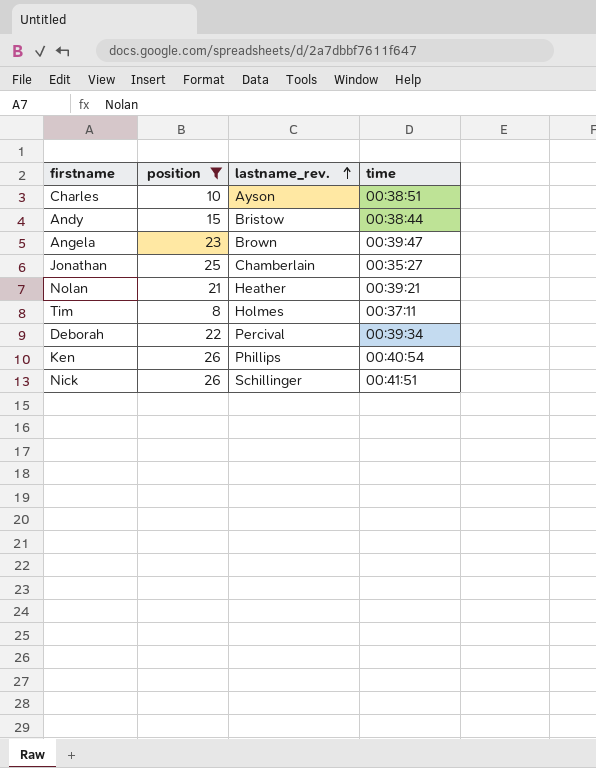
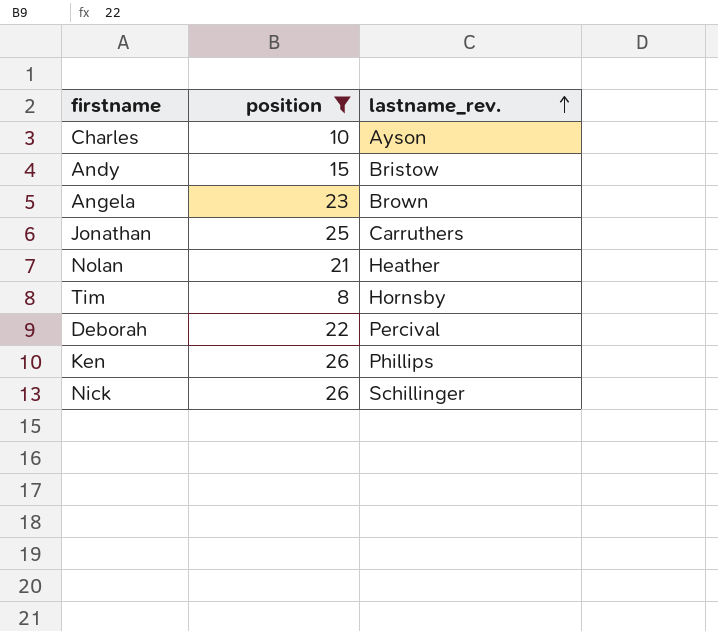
column time | position: 4 -> none
Jonathan | lastname_rev.: Chamberlain -> Carruthers
Tim | lastname_rev.: Holmes -> Hornsby

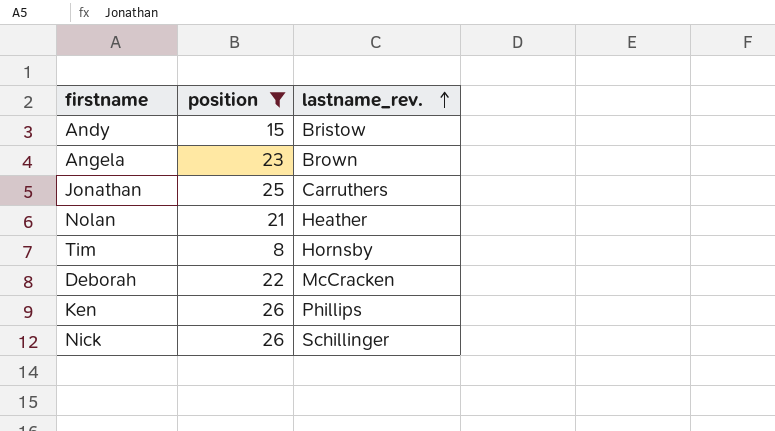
row Charles: 10 | Ayson -> none
Deborah | lastname_rev.: Percival -> McCracken

